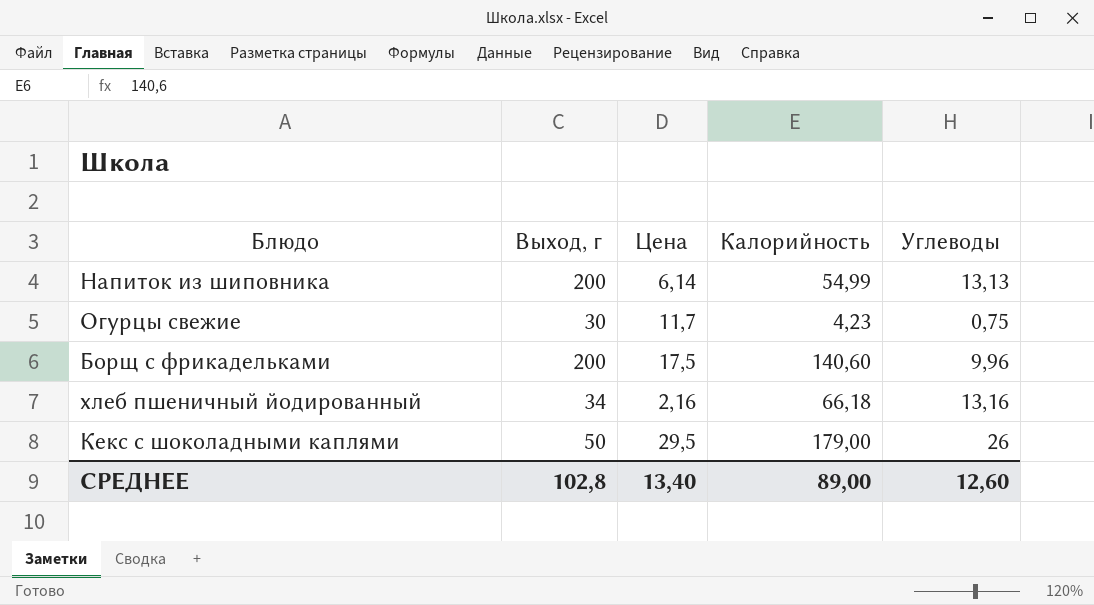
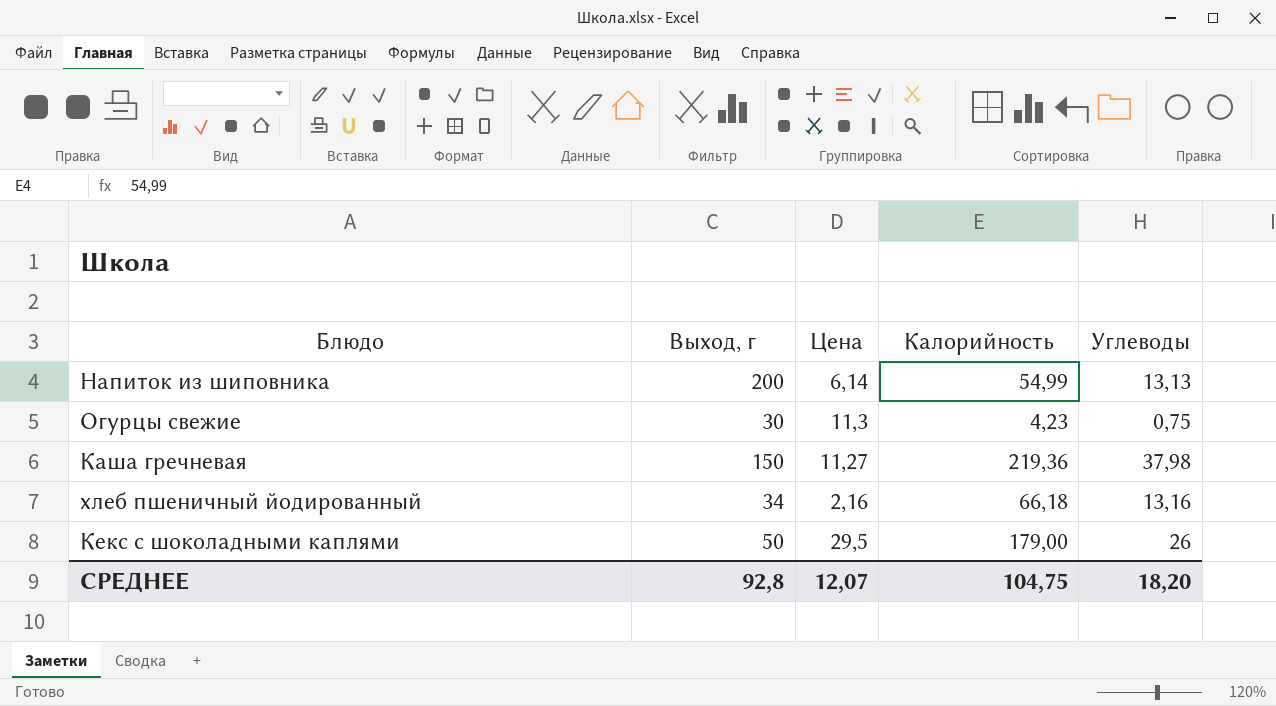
row Борщ с фрикадельками: 200 | 17,5 | 140,60 | 9,96 -> none
Огурцы свежие | Цена: 11,7 -> 11,3
row Каша гречневая: none -> 150 | 11,27 | 219,36 | 37,98
СРЕДНЕЕ | Выход, г: 102,8 -> 92,8
СРЕДНЕЕ | Цена: 13,40 -> 12,07
СРЕДНЕЕ | Калорийность: 89,00 -> 104,75
СРЕДНЕЕ | Углеводы: 12,60 -> 18,20

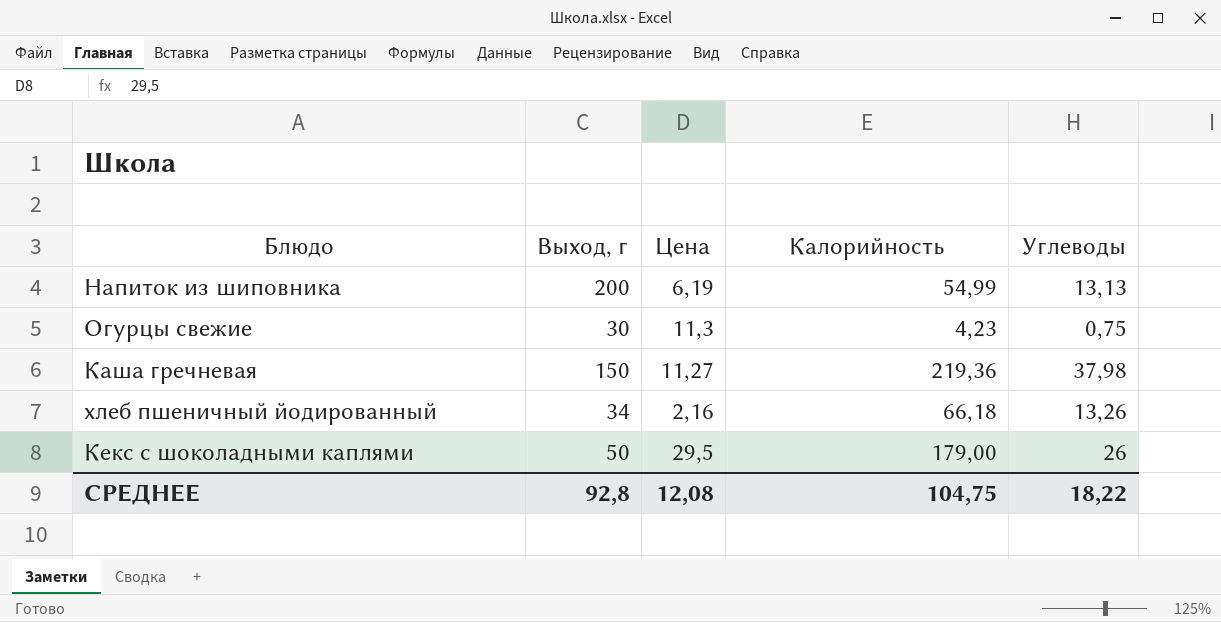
Напиток из шиповника | Цена: 6,14 -> 6,19
хлеб пшеничный йодированный | Углеводы: 13,16 -> 13,26
СРЕДНЕЕ | Цена: 12,07 -> 12,08
СРЕДНЕЕ | Углеводы: 18,20 -> 18,22

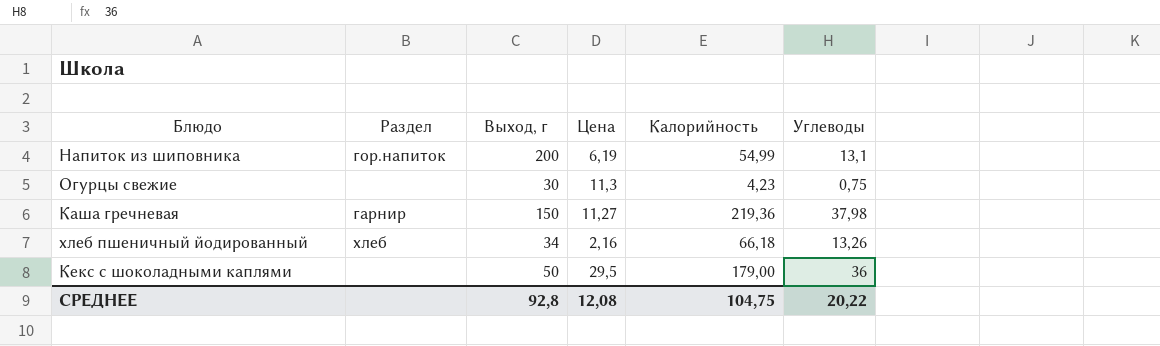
column Раздел | position: none -> 2
Напиток из шиповника | Углеводы: 13,13 -> 13,1
Кекс с шоколадными каплями | Углеводы: 26 -> 36
СРЕДНЕЕ | Углеводы: 18,22 -> 20,22

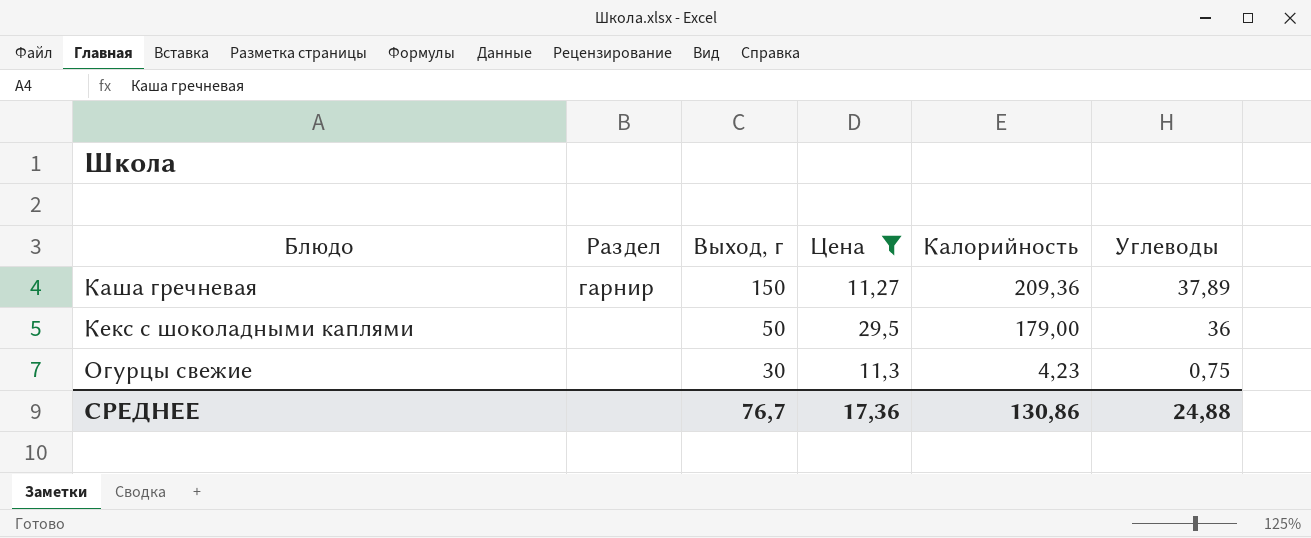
filter: none -> Цена >= 11,27
row order: none -> Блюдо ascending
Каша гречневая | Калорийность: 219,36 -> 209,36
Каша гречневая | Углеводы: 37,98 -> 37,89
СРЕДНЕЕ | Выход, г: 92,8 -> 76,7
СРЕДНЕЕ | Цена: 12,08 -> 17,36
СРЕДНЕЕ | Калорийность: 104,75 -> 130,86
СРЕДНЕЕ | Углеводы: 20,22 -> 24,88

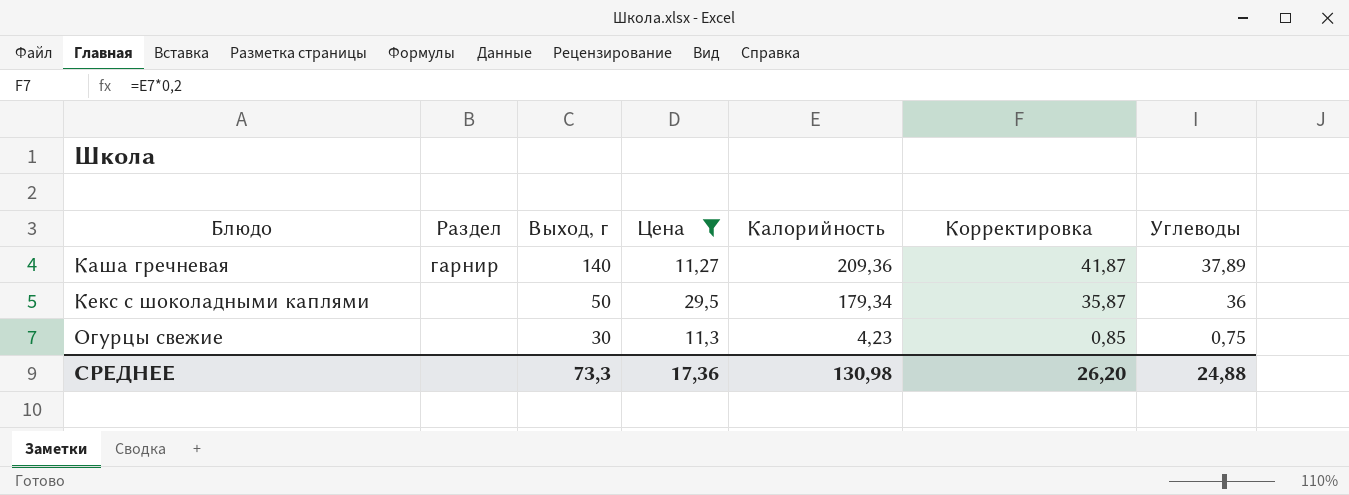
column Корректировка | formula: none -> [Калорийность] * 0,2
Каша гречневая | Выход, г: 150 -> 140
Кекс с шоколадными каплями | Калорийность: 179,00 -> 179,34
СРЕДНЕЕ | Выход, г: 76,7 -> 73,3
СРЕДНЕЕ | Калорийность: 130,86 -> 130,98

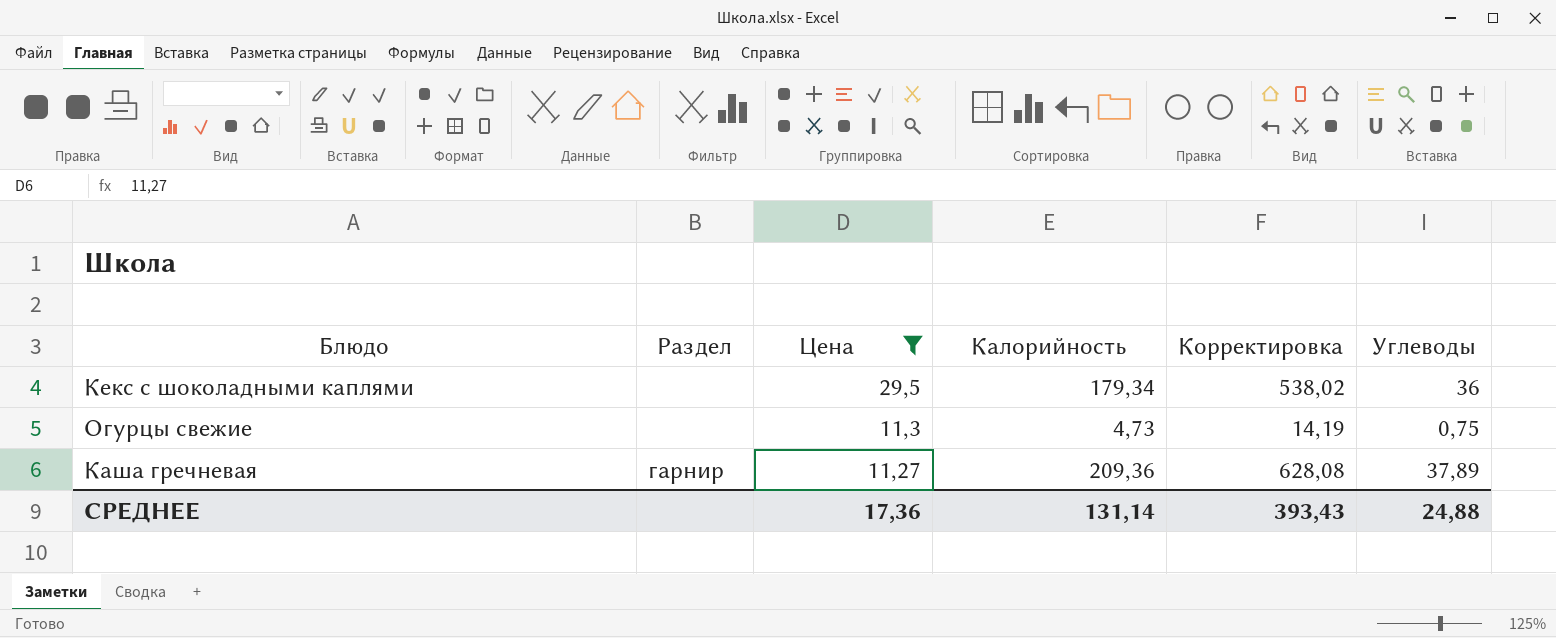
row order: Блюдо ascending -> Цена descending
column Выход, г | position: 3 -> none
column Корректировка | formula: [Калорийность] * 0,2 -> [Калорийность] * 3
Огурцы свежие | Калорийность: 4,23 -> 4,73
СРЕДНЕЕ | Калорийность: 130,98 -> 131,14
СРЕДНЕЕ | Корректировка: 26,20 -> 393,43

